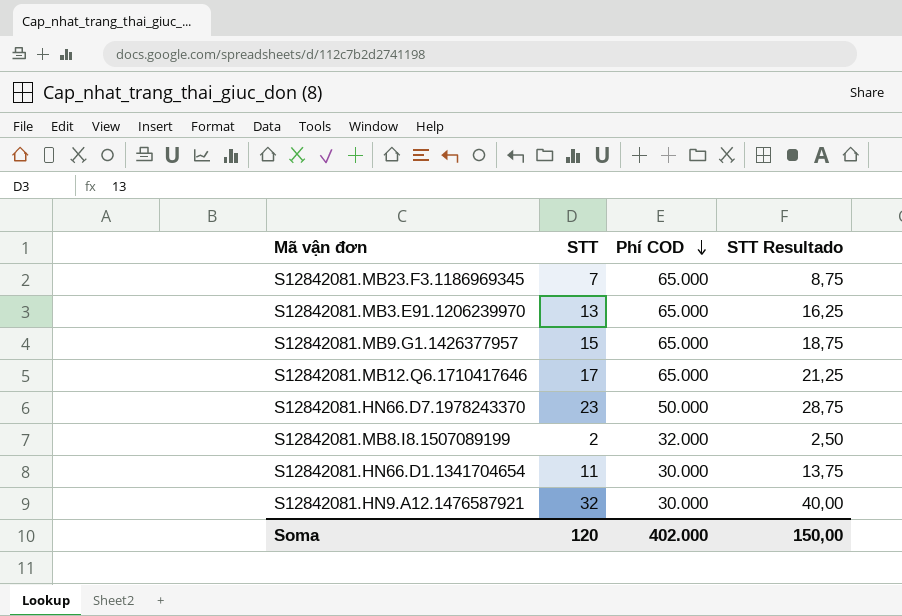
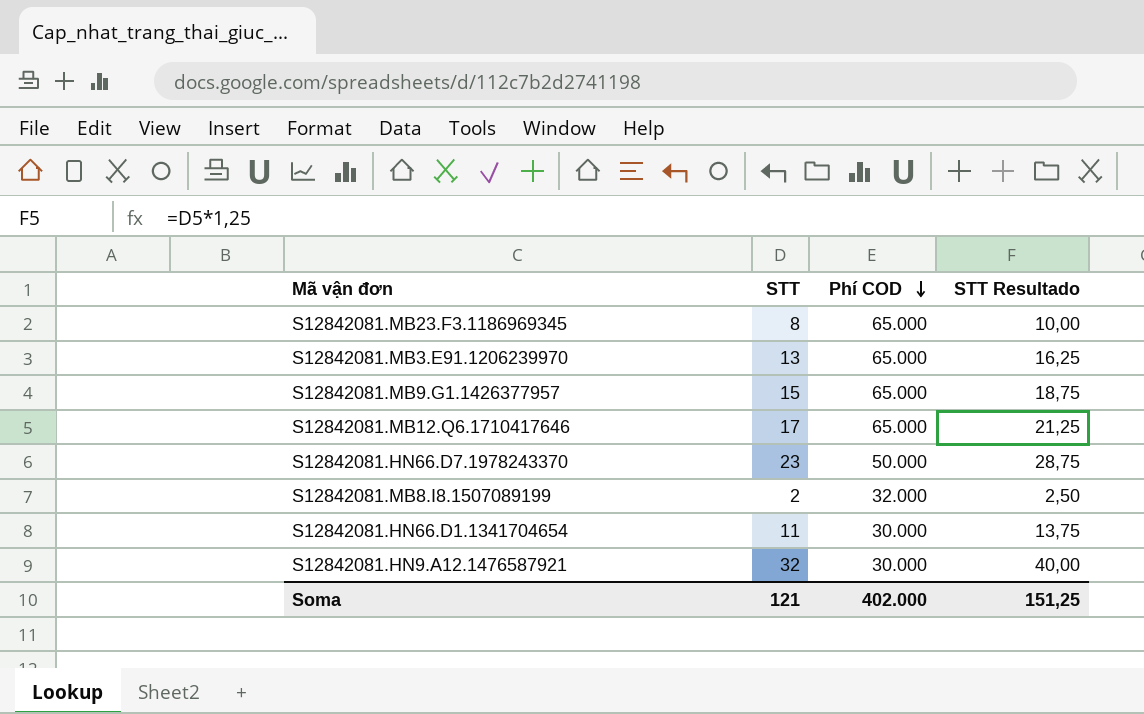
S12842081.MB23.F3.1186969345 | STT: 7 -> 8
S12842081.MB23.F3.1186969345 | STT Resultado: 8,75 -> 10,00
Soma | STT: 120 -> 121
Soma | STT Resultado: 150,00 -> 151,25

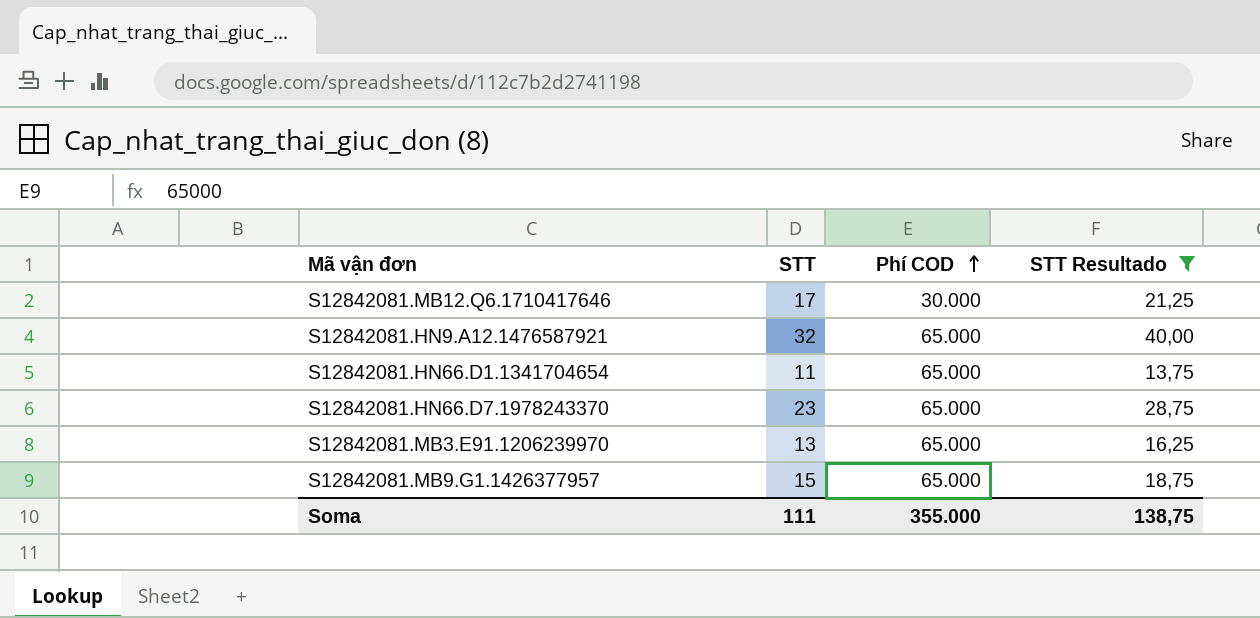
filter: none -> STT Resultado >= 13,75
row order: Phí COD descending -> Phí COD ascending
S12842081.MB12.Q6.1710417646 | Phí COD: 65.000 -> 30.000
S12842081.HN9.A12.1476587921 | Phí COD: 30.000 -> 65.000
S12842081.HN66.D1.1341704654 | Phí COD: 30.000 -> 65.000
S12842081.HN66.D7.1978243370 | Phí COD: 50.000 -> 65.000
Soma | STT: 121 -> 111
Soma | Phí COD: 402.000 -> 355.000
Soma | STT Resultado: 151,25 -> 138,75

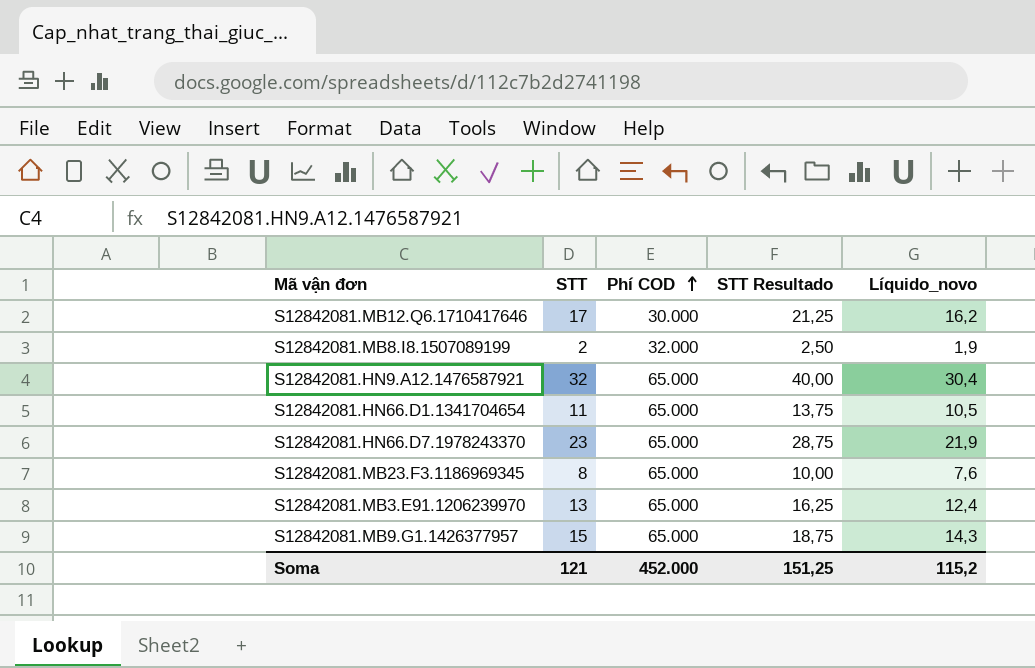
filter: STT Resultado >= 13,75 -> none
column Líquido_novo | formula: none -> [STT] * 0,95
Soma | STT: 111 -> 121
Soma | Phí COD: 355.000 -> 452.000
Soma | STT Resultado: 138,75 -> 151,25

